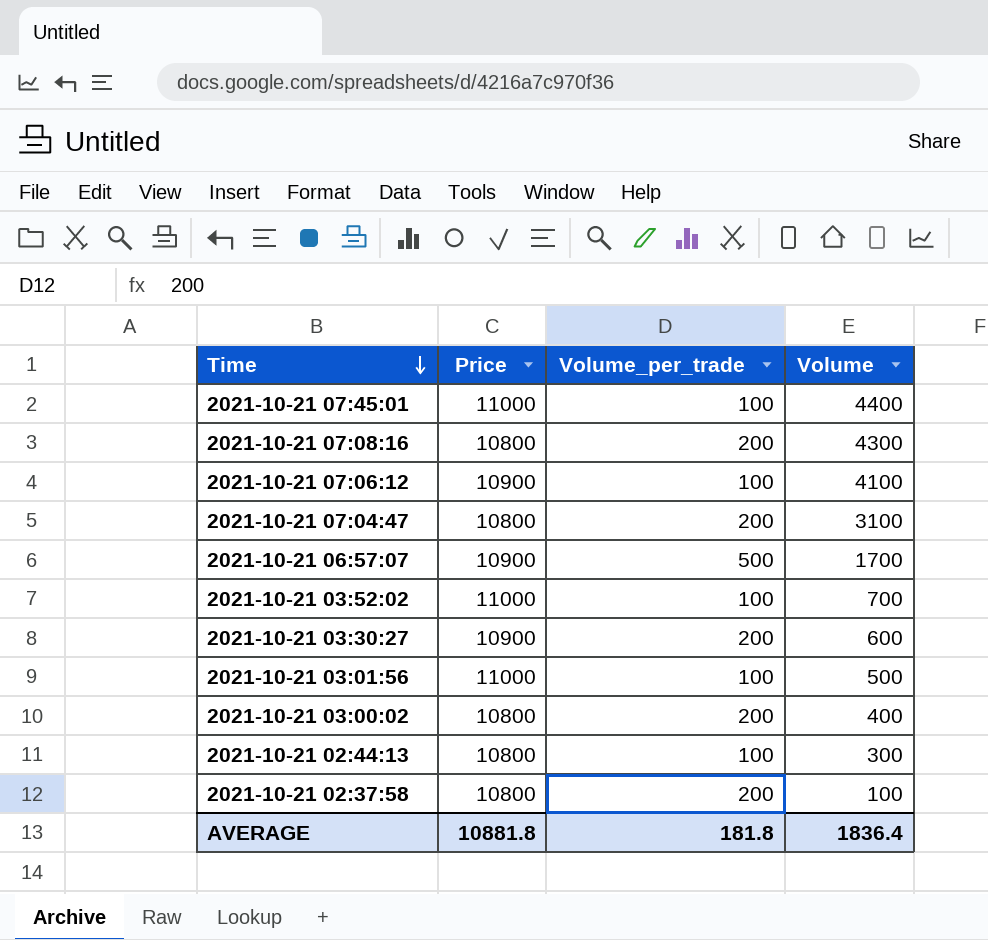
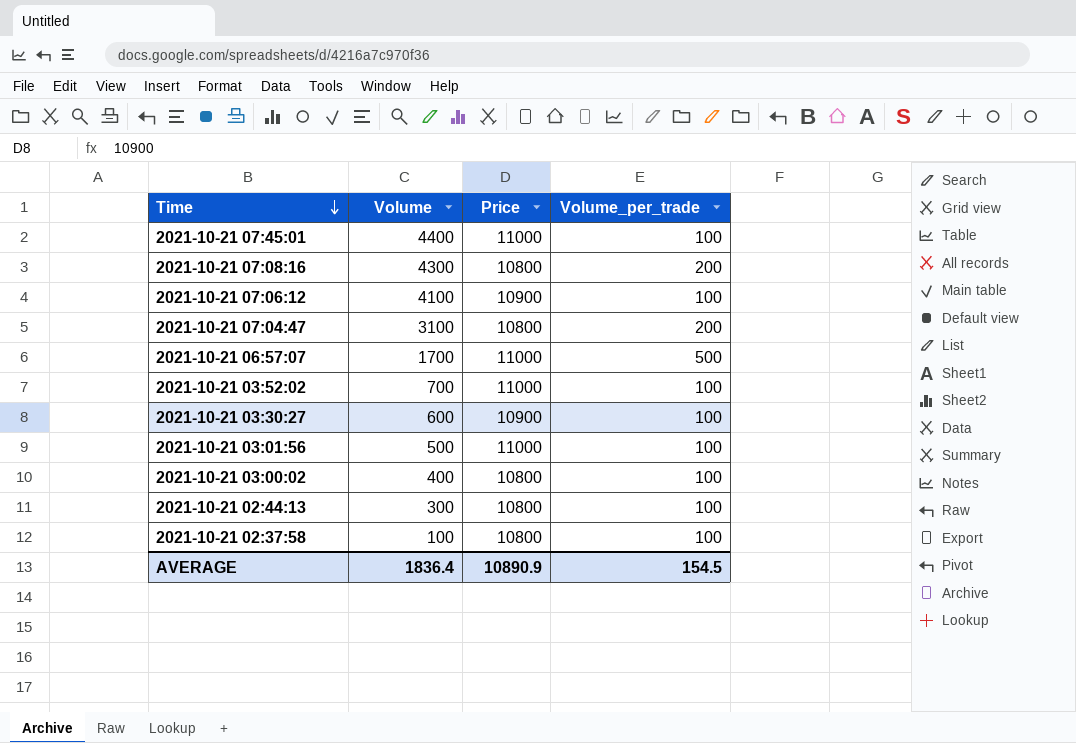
column Volume | position: 4 -> 2
2021-10-21 06:57:07 | Price: 10900 -> 11000
2021-10-21 03:30:27 | Volume_per_trade: 200 -> 100
2021-10-21 03:00:02 | Volume_per_trade: 200 -> 100
2021-10-21 02:37:58 | Volume_per_trade: 200 -> 100
AVERAGE | Price: 10881.8 -> 10890.9
AVERAGE | Volume_per_trade: 181.8 -> 154.5

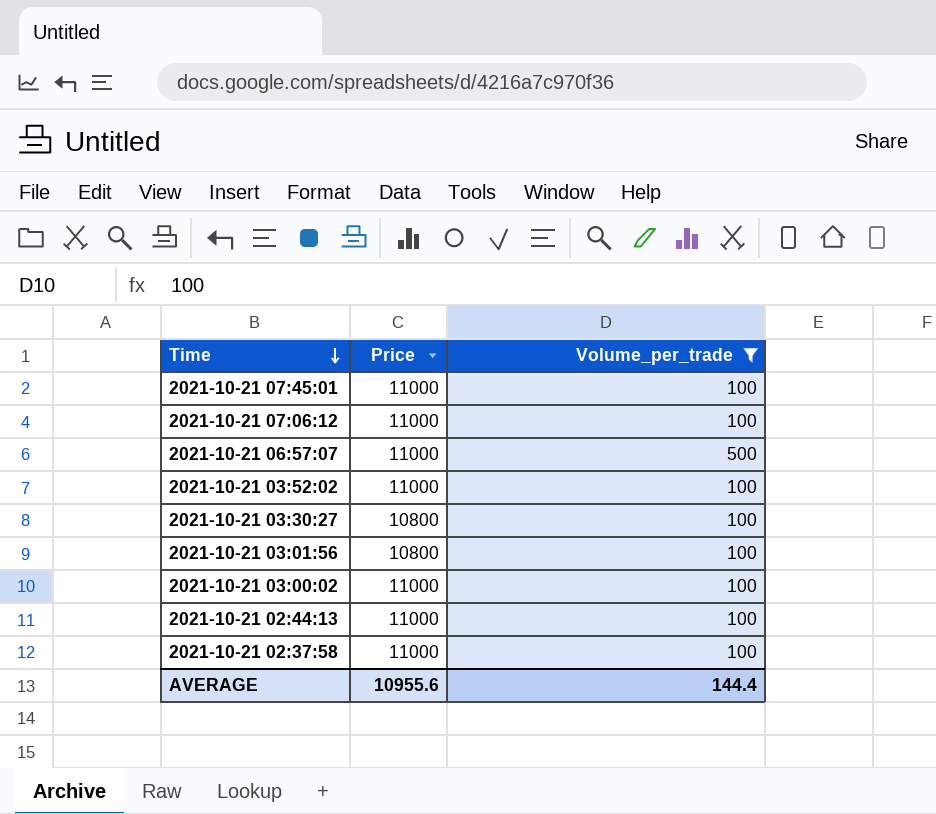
filter: none -> Volume_per_trade != 200
column Volume | position: 2 -> none
2021-10-21 07:06:12 | Price: 10900 -> 11000
2021-10-21 03:30:27 | Price: 10900 -> 10800
2021-10-21 03:01:56 | Price: 11000 -> 10800
2021-10-21 03:00:02 | Price: 10800 -> 11000
2021-10-21 02:44:13 | Price: 10800 -> 11000
2021-10-21 02:37:58 | Price: 10800 -> 11000
AVERAGE | Price: 10890.9 -> 10955.6
AVERAGE | Volume_per_trade: 154.5 -> 144.4

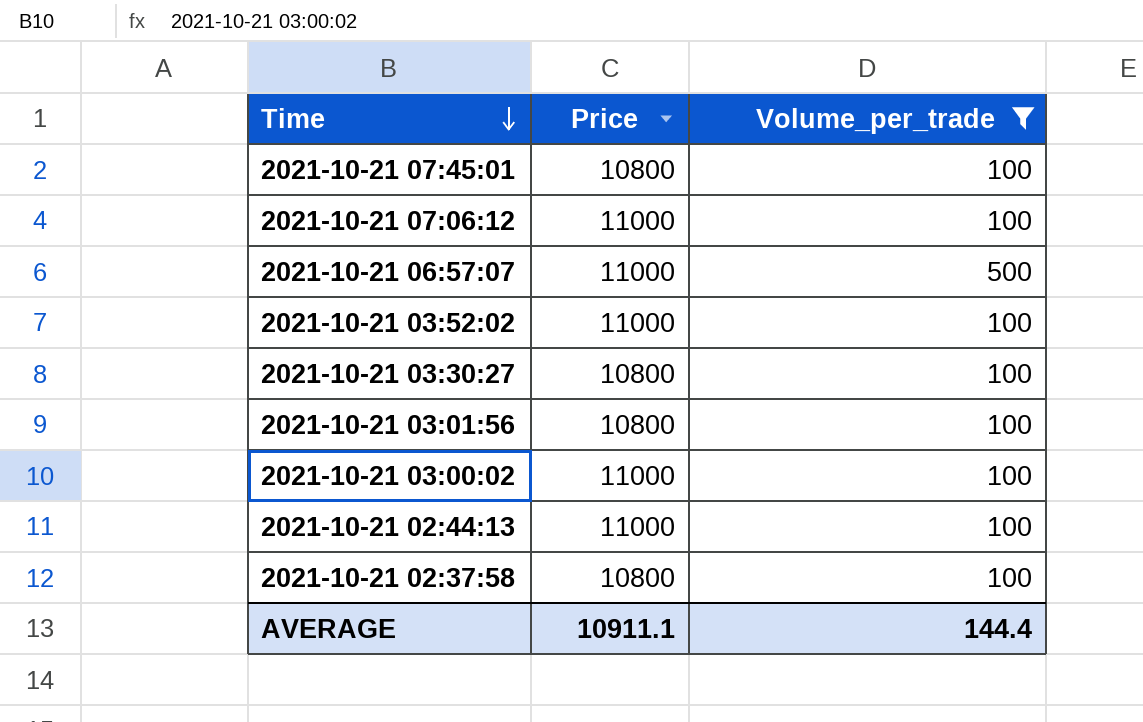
2021-10-21 07:45:01 | Price: 11000 -> 10800
2021-10-21 02:37:58 | Price: 11000 -> 10800
AVERAGE | Price: 10955.6 -> 10911.1

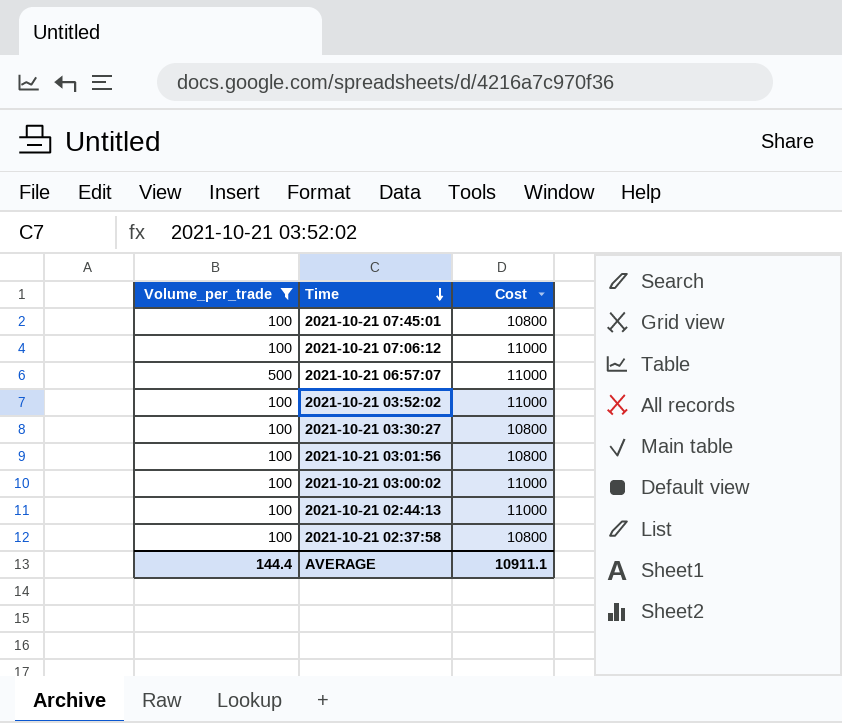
column Volume_per_trade | position: 3 -> 1
column name: Price -> Cost

